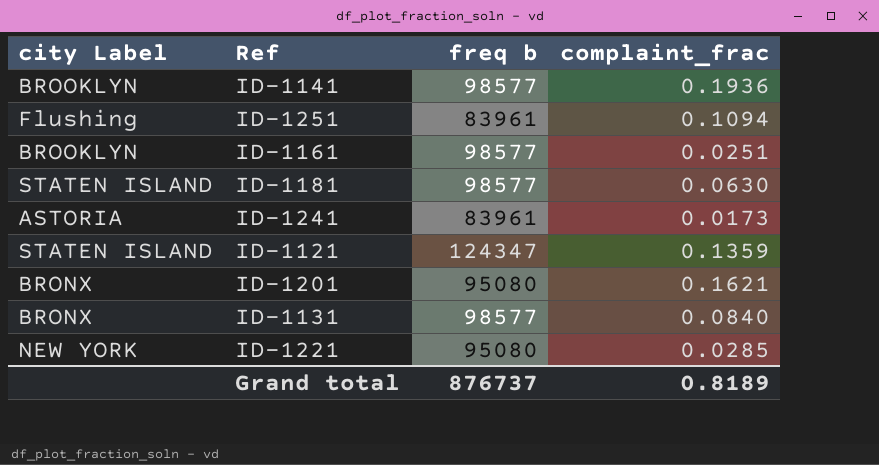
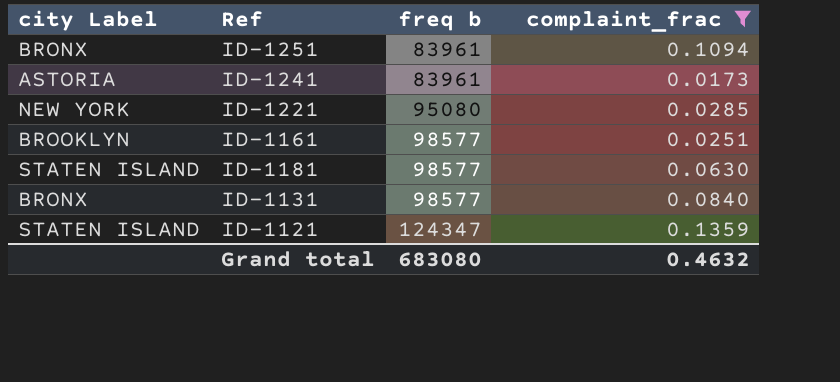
filter: none -> complaint_frac <= 0.1359
row order: none -> freq b ascending
ID-1251 | city Label: Flushing -> BRONX
Grand total | freq b: 876737 -> 683080
Grand total | complaint_frac: 0.8189 -> 0.4632

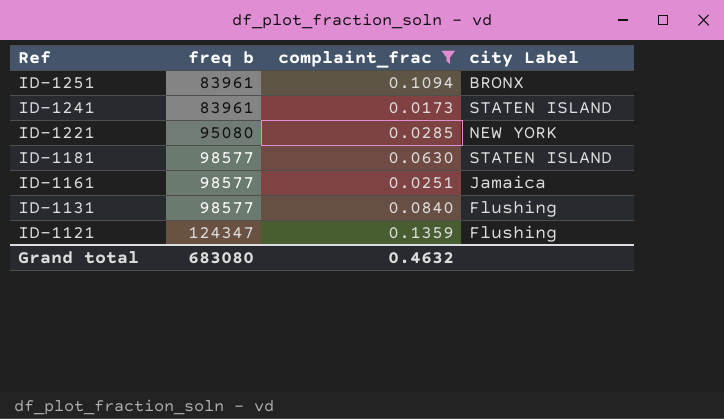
row order: freq b ascending -> Ref descending
column city Label | position: 1 -> 4
ID-1241 | city Label: ASTORIA -> STATEN ISLAND
ID-1161 | city Label: BROOKLYN -> Jamaica
ID-1131 | city Label: BRONX -> Flushing
ID-1121 | city Label: STATEN ISLAND -> Flushing

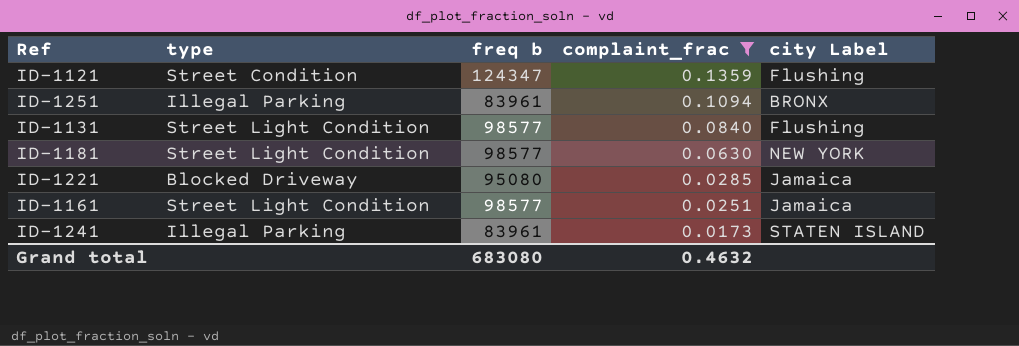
row order: Ref descending -> complaint_frac descending
column type | position: none -> 2
ID-1181 | city Label: STATEN ISLAND -> NEW YORK
ID-1221 | city Label: NEW YORK -> Jamaica

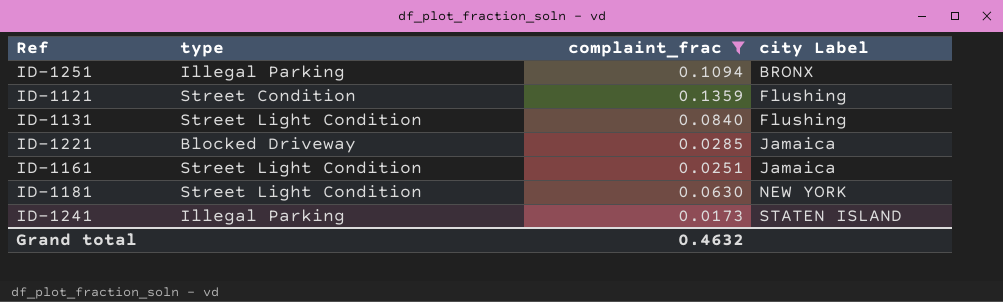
row order: complaint_frac descending -> city Label ascending
column freq b | position: 3 -> none

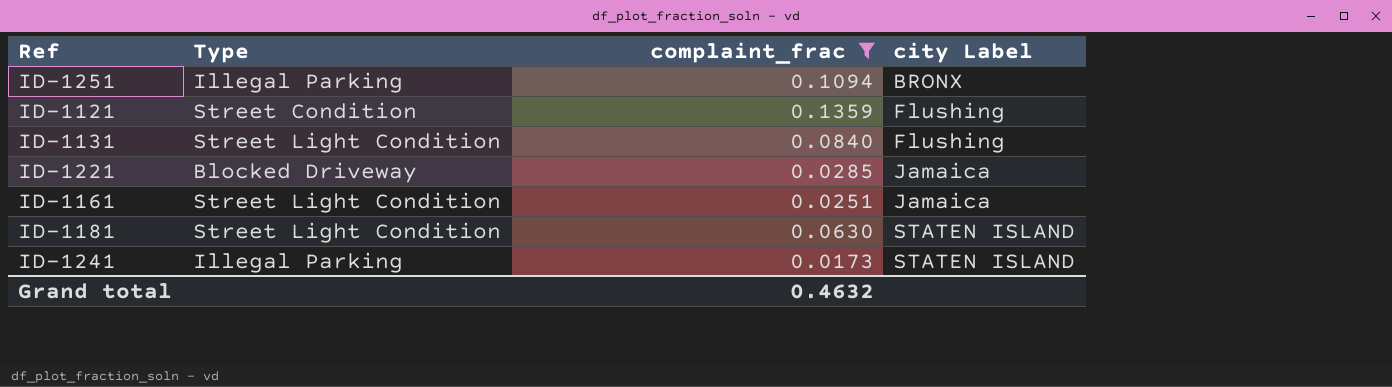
column name: type -> Type
ID-1181 | city Label: NEW YORK -> STATEN ISLAND

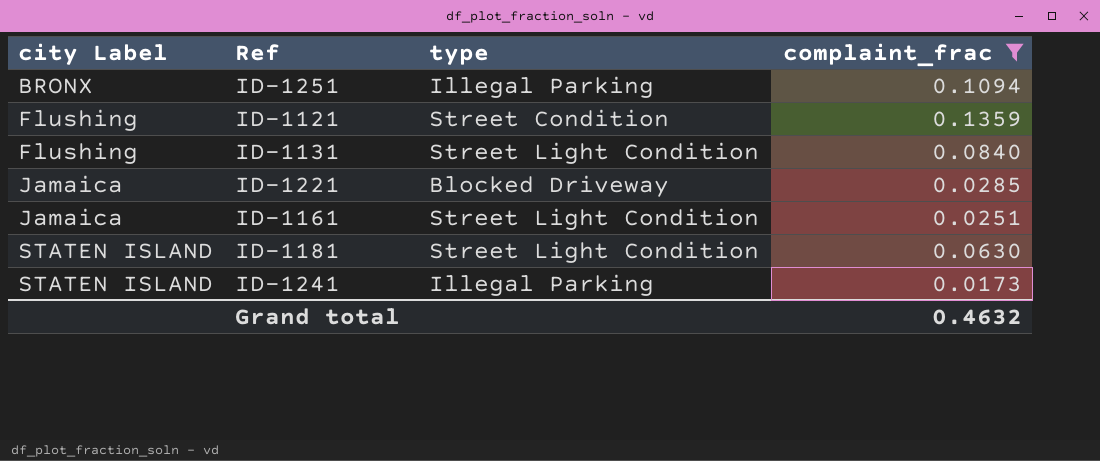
column city Label | position: 4 -> 1
column name: Type -> type

